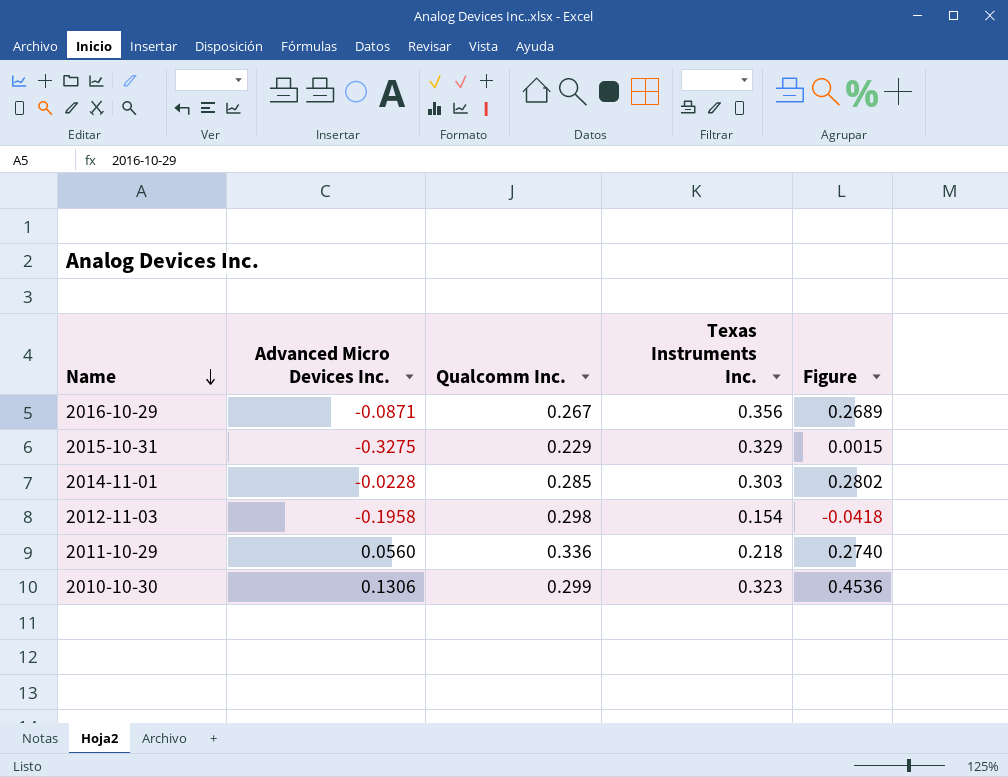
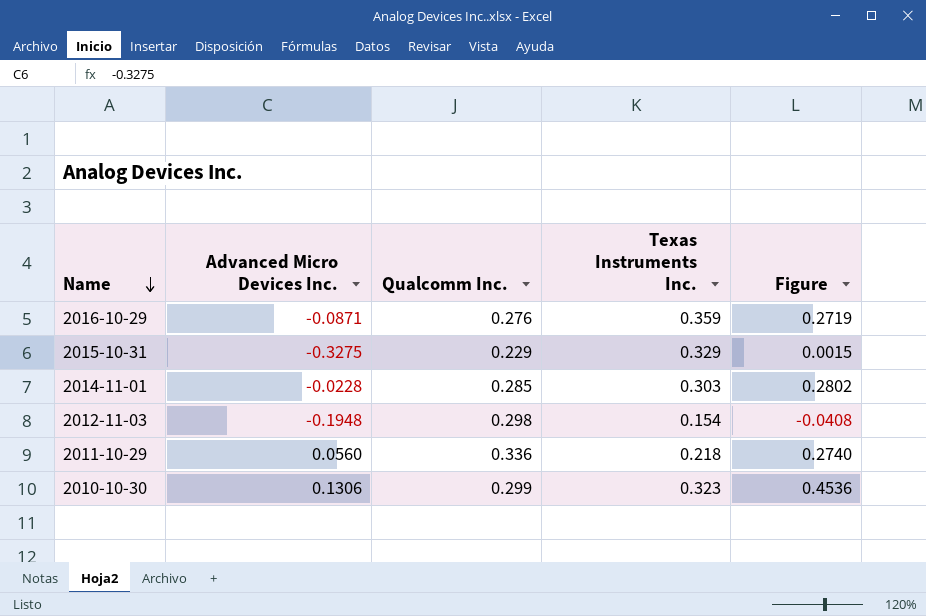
2016-10-29 | Qualcomm Inc.: 0.267 -> 0.276
2016-10-29 | Texas Instruments Inc.: 0.356 -> 0.359
2016-10-29 | Figure: 0.2689 -> 0.2719
2012-11-03 | Advanced Micro Devices Inc.: -0.1958 -> -0.1948
2012-11-03 | Figure: -0.0418 -> -0.0408

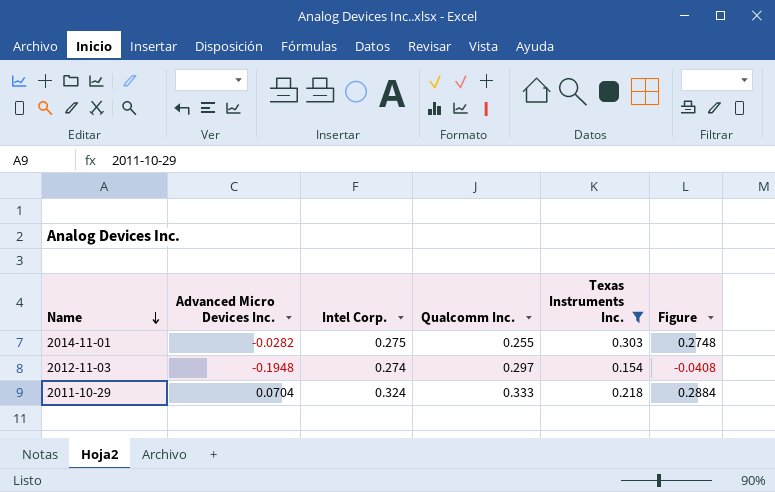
filter: none -> Texas Instruments Inc. <= 0.303
column Intel Corp. | position: none -> 3
2014-11-01 | Advanced Micro Devices Inc.: -0.0228 -> -0.0282
2014-11-01 | Qualcomm Inc.: 0.285 -> 0.255
2014-11-01 | Figure: 0.2802 -> 0.2748
2012-11-03 | Qualcomm Inc.: 0.298 -> 0.297
2011-10-29 | Advanced Micro Devices Inc.: 0.0560 -> 0.0704
2011-10-29 | Qualcomm Inc.: 0.336 -> 0.333
2011-10-29 | Figure: 0.2740 -> 0.2884

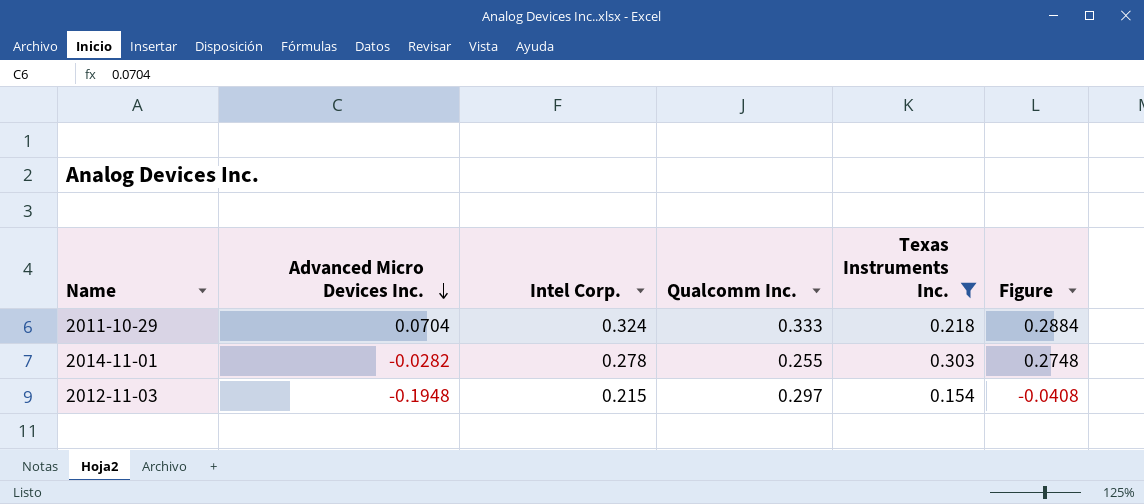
row order: Name descending -> Advanced Micro Devices Inc. descending
2014-11-01 | Intel Corp.: 0.275 -> 0.278
2012-11-03 | Intel Corp.: 0.274 -> 0.215

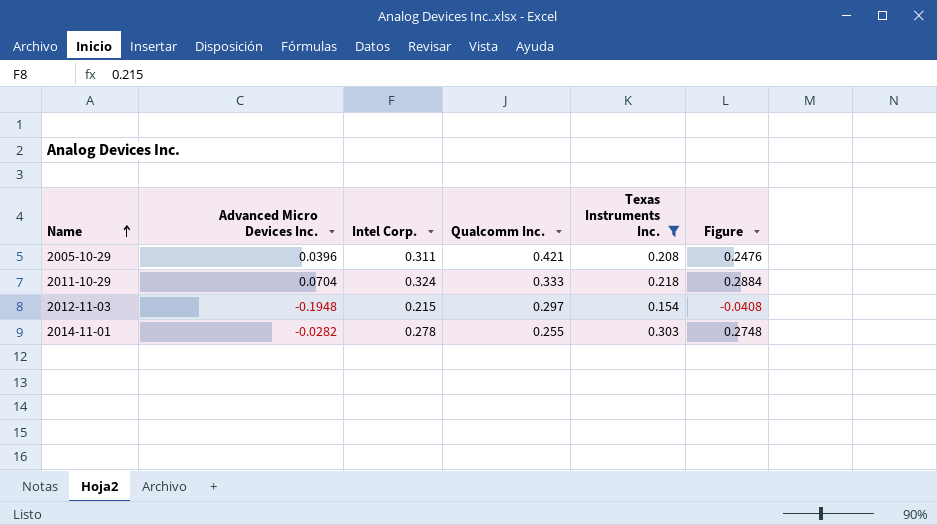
row order: Advanced Micro Devices Inc. descending -> Name ascending
row 2005-10-29: none -> 0.0396 | 0.311 | 0.421 | 0.208 | 0.2476

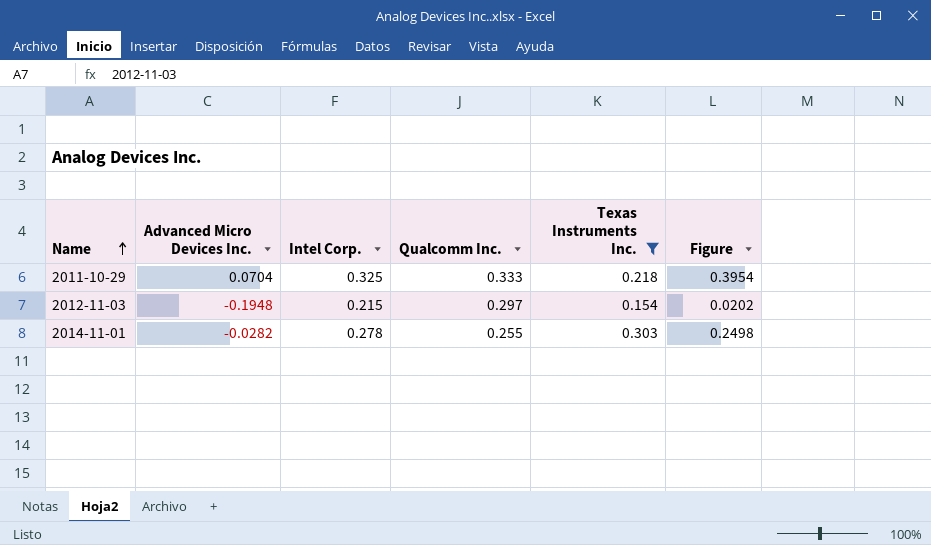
column Figure | formula: [Advanced Micro Devices Inc.] + [Texas Instruments Inc.] -> [Advanced Micro Devices Inc.] + [Intel Corp.]
row 2005-10-29: 0.0396 | 0.311 | 0.421 | 0.208 | 0.2476 -> none
2011-10-29 | Intel Corp.: 0.324 -> 0.325

